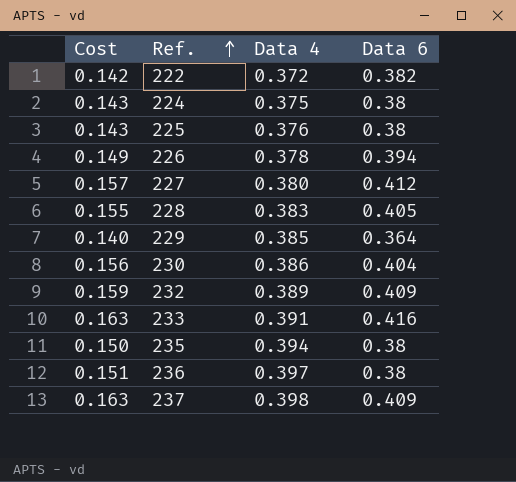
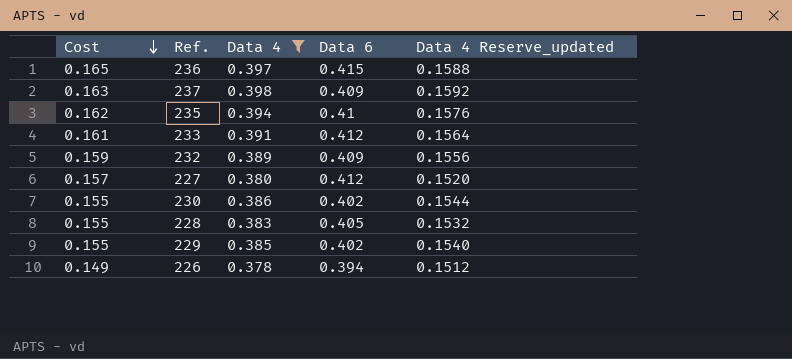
filter: none -> Data 4 >= 0.378
row order: Ref. ascending -> Cost descending
column Data 4 Reserve_updated | formula: none -> [Data 4] * 0.4
236 | Cost: 0.151 -> 0.165
236 | Data 6: 0.38 -> 0.415
235 | Cost: 0.150 -> 0.162
235 | Data 6: 0.38 -> 0.41
233 | Cost: 0.163 -> 0.161
233 | Data 6: 0.416 -> 0.412
230 | Cost: 0.156 -> 0.155
230 | Data 6: 0.404 -> 0.402
229 | Cost: 0.140 -> 0.155
229 | Data 6: 0.364 -> 0.402

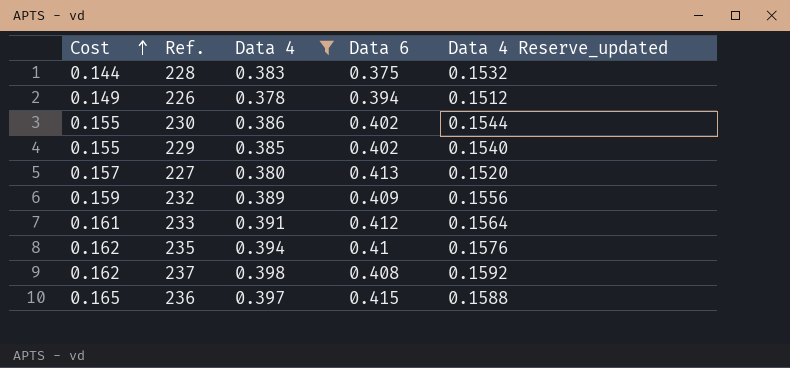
row order: Cost descending -> Cost ascending
228 | Cost: 0.155 -> 0.144
228 | Data 6: 0.405 -> 0.375
227 | Data 6: 0.412 -> 0.413
237 | Cost: 0.163 -> 0.162
237 | Data 6: 0.409 -> 0.408

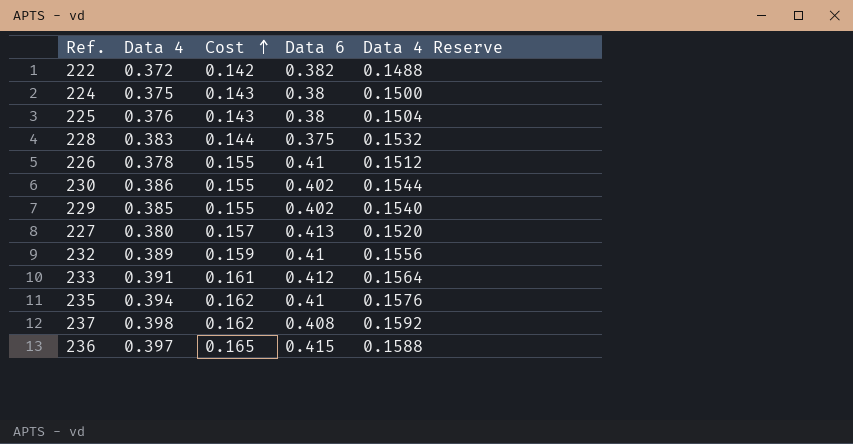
filter: Data 4 >= 0.378 -> none
column Cost | position: 1 -> 3
column name: Data 4 Reserve_updated -> Data 4 Reserve
226 | Cost: 0.149 -> 0.155
226 | Data 6: 0.394 -> 0.41
232 | Data 6: 0.409 -> 0.41

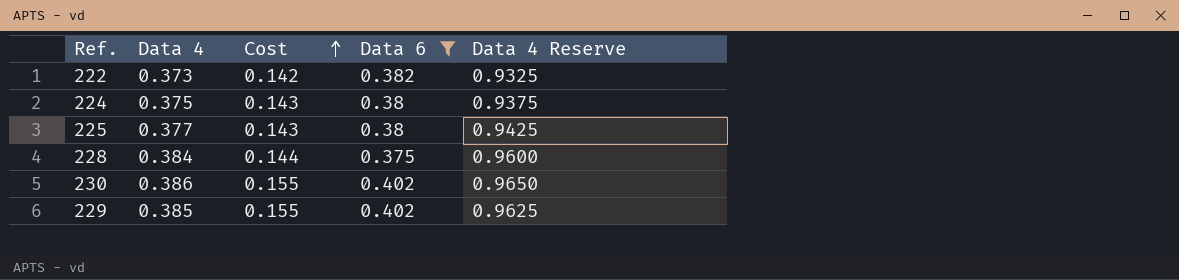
filter: none -> Data 6 <= 0.402
column Data 4 Reserve | formula: [Data 4] * 0.4 -> [Data 4] * 2.5
222 | Data 4: 0.372 -> 0.373
225 | Data 4: 0.376 -> 0.377
228 | Data 4: 0.383 -> 0.384

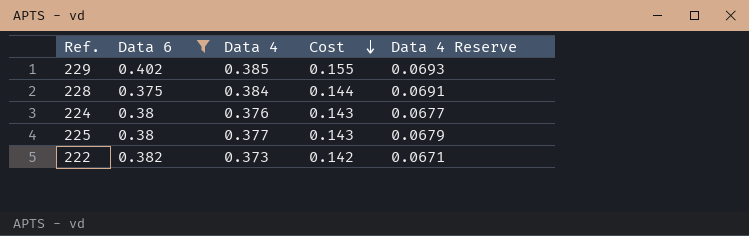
row order: Cost ascending -> Cost descending
column Data 6 | position: 4 -> 2
column Data 4 Reserve | formula: [Data 4] * 2.5 -> [Data 4] * 0.18
row 230: 0.386 | 0.155 | 0.402 | 0.9650 -> none
224 | Data 4: 0.375 -> 0.376

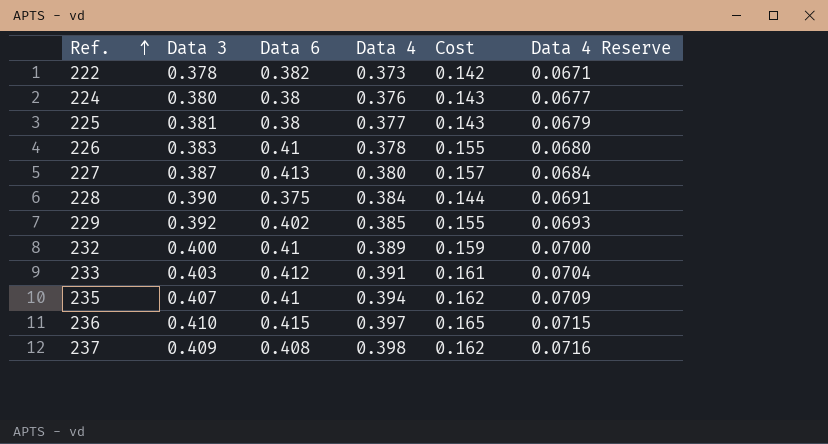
filter: Data 6 <= 0.402 -> none
row order: Cost descending -> Ref. ascending
column Data 3 | position: none -> 2

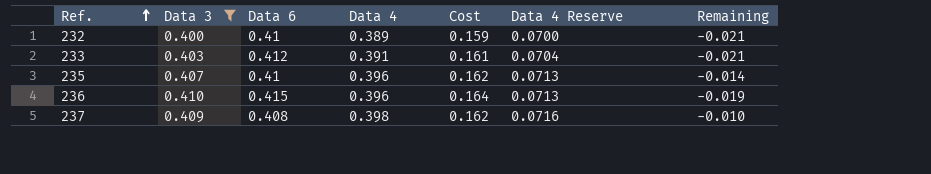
filter: none -> Data 3 >= 0.400
column Remaining | formula: none -> [Data 4] - [Data 6]
235 | Data 4: 0.394 -> 0.396
235 | Data 4 Reserve: 0.0709 -> 0.0713
236 | Data 4: 0.397 -> 0.396
236 | Cost: 0.165 -> 0.164
236 | Data 4 Reserve: 0.0715 -> 0.0713

